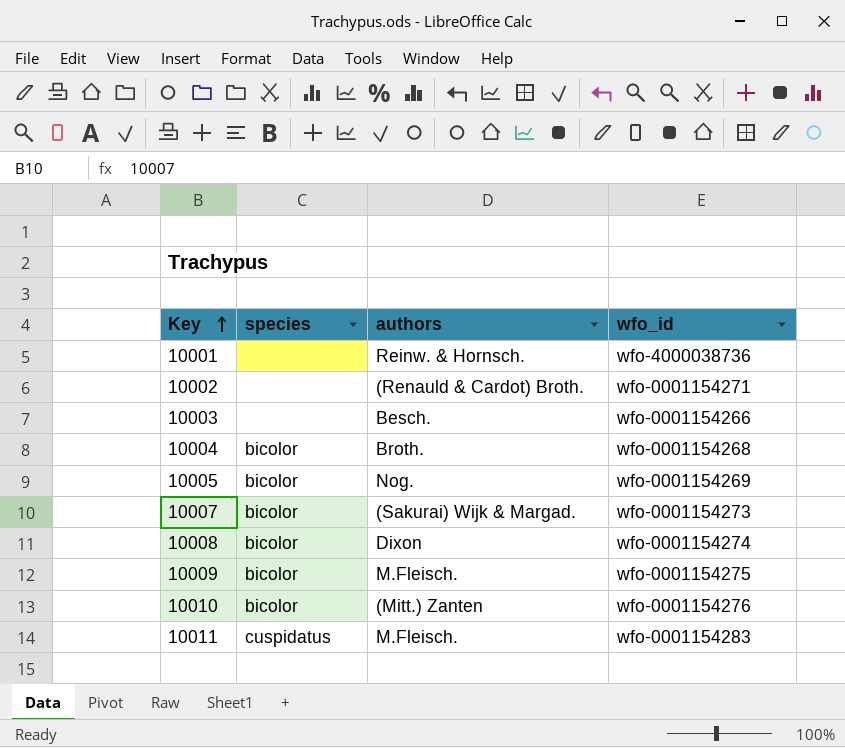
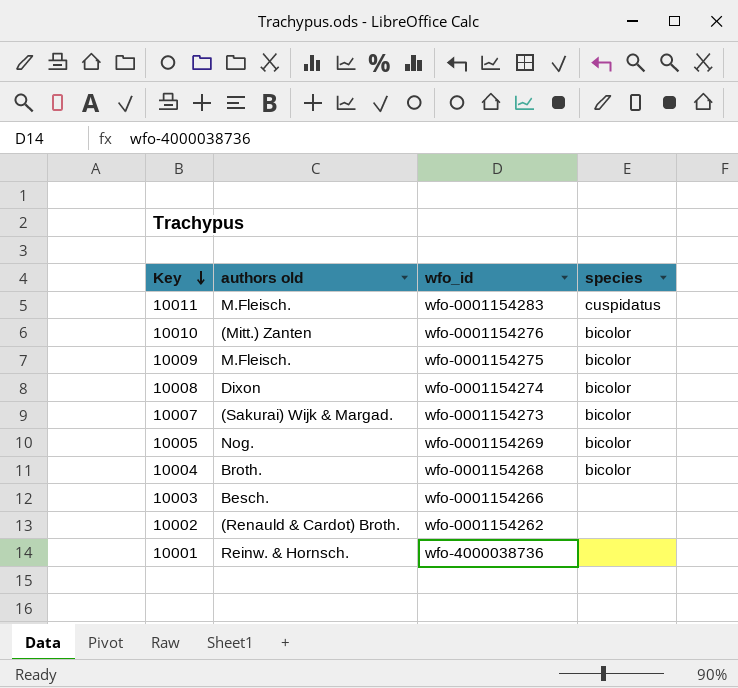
row order: Key ascending -> Key descending
column name: authors -> authors old
column species | position: 2 -> 4
10002 | wfo_id: wfo-0001154271 -> wfo-0001154262

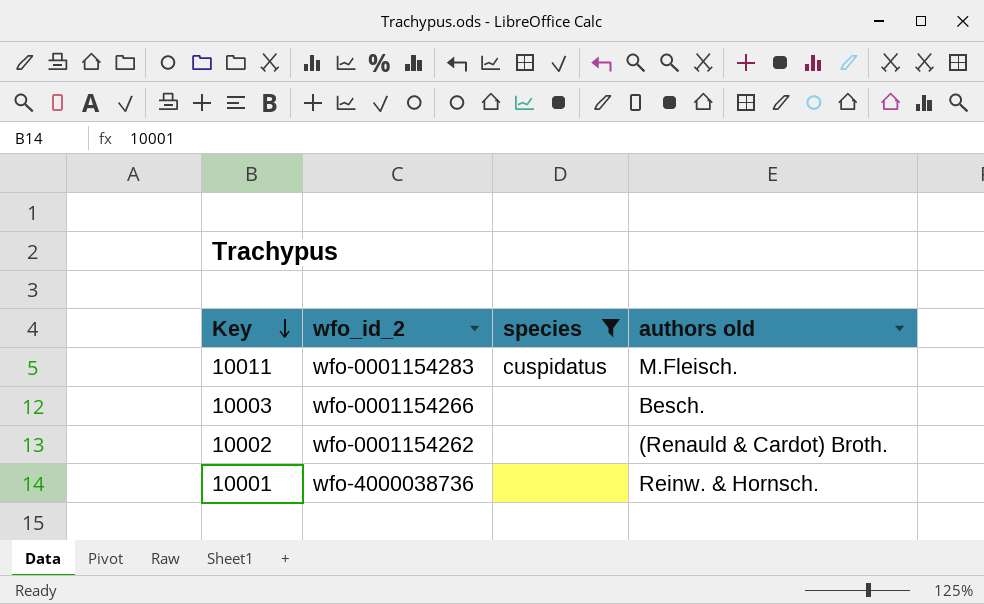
filter: none -> species != bicolor
column name: wfo_id -> wfo_id_2
column authors old | position: 2 -> 4

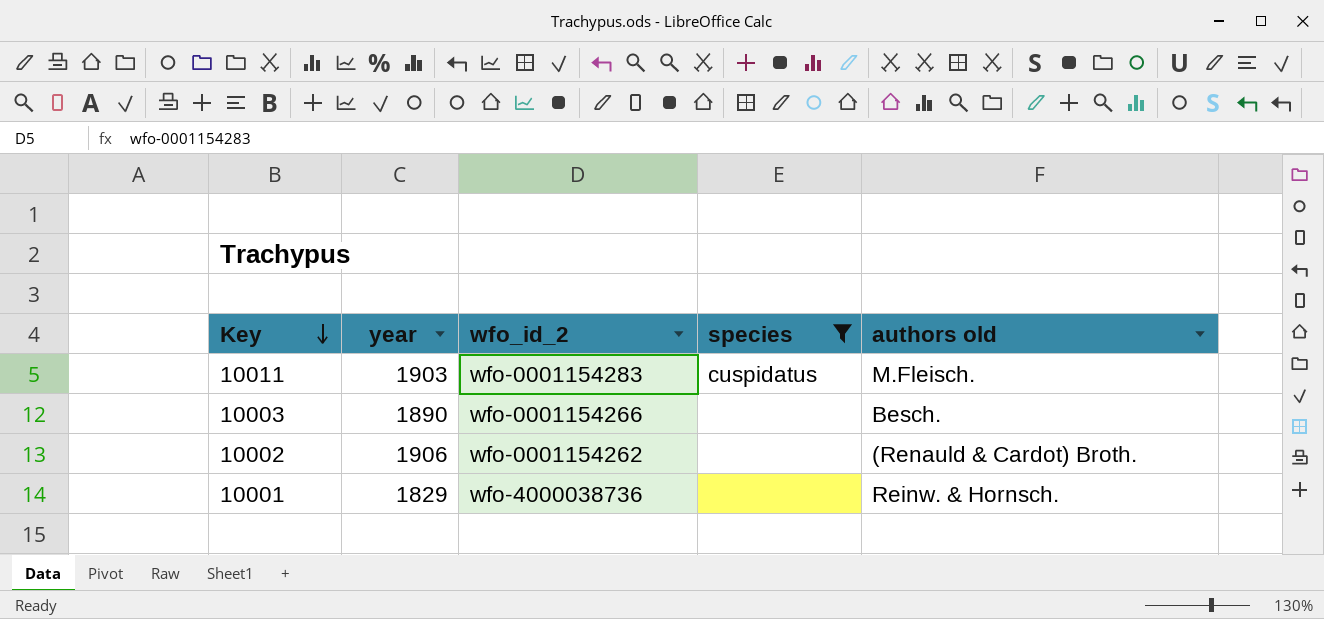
column year | position: none -> 2

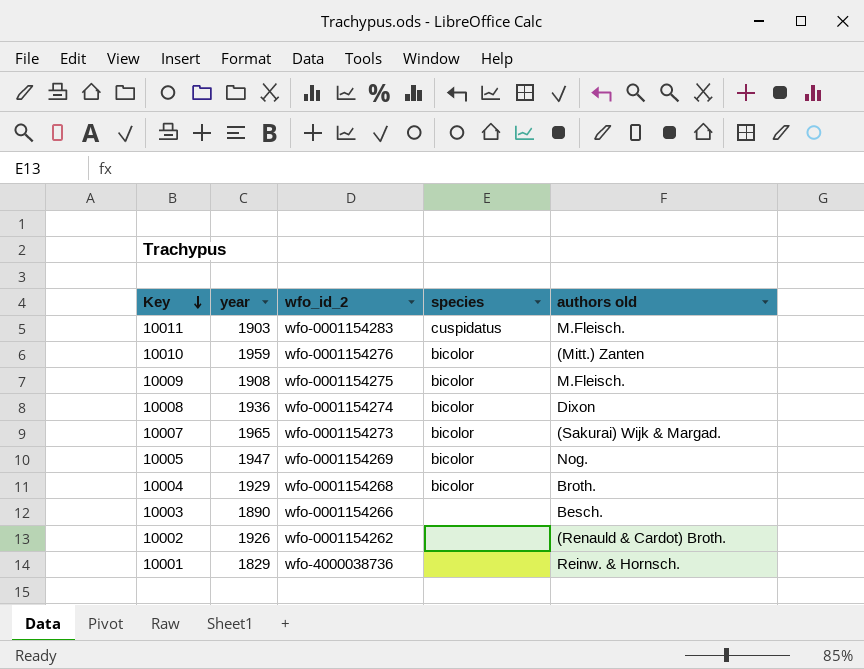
filter: species != bicolor -> none
10002 | year: 1906 -> 1926

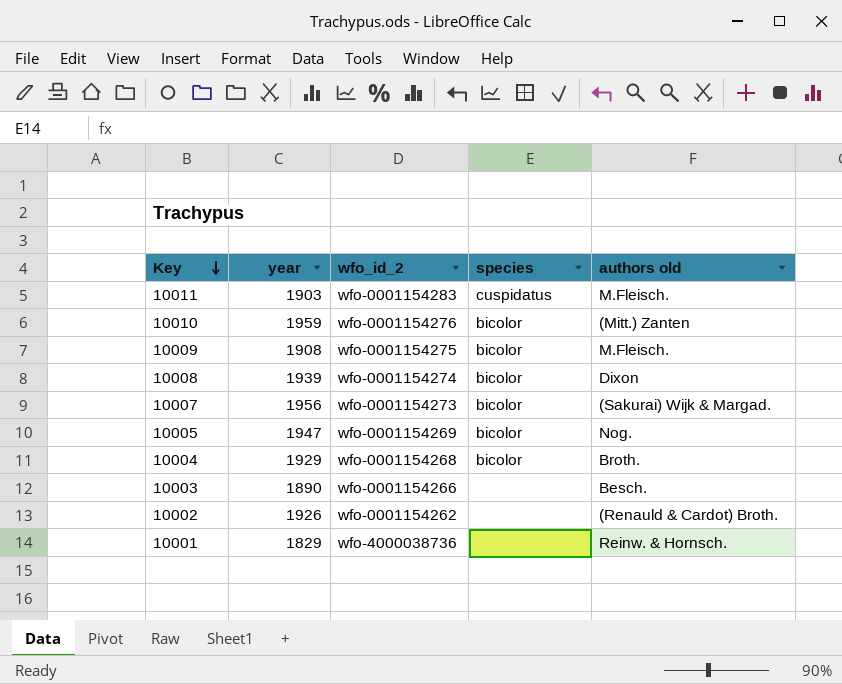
10008 | year: 1936 -> 1939
10007 | year: 1965 -> 1956

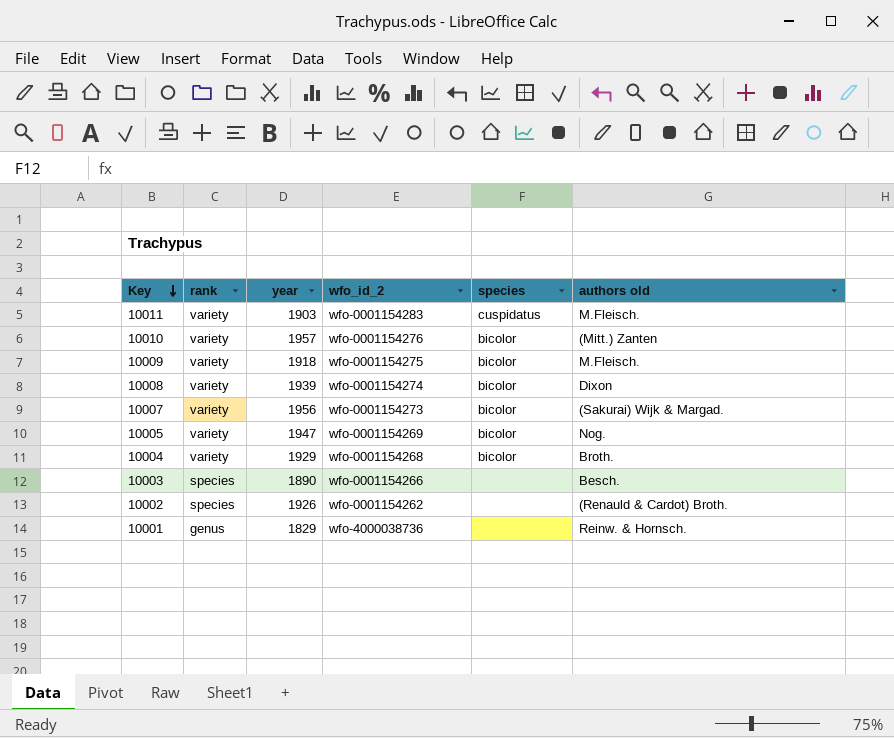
column rank | position: none -> 2
10010 | year: 1959 -> 1957
10009 | year: 1908 -> 1918

